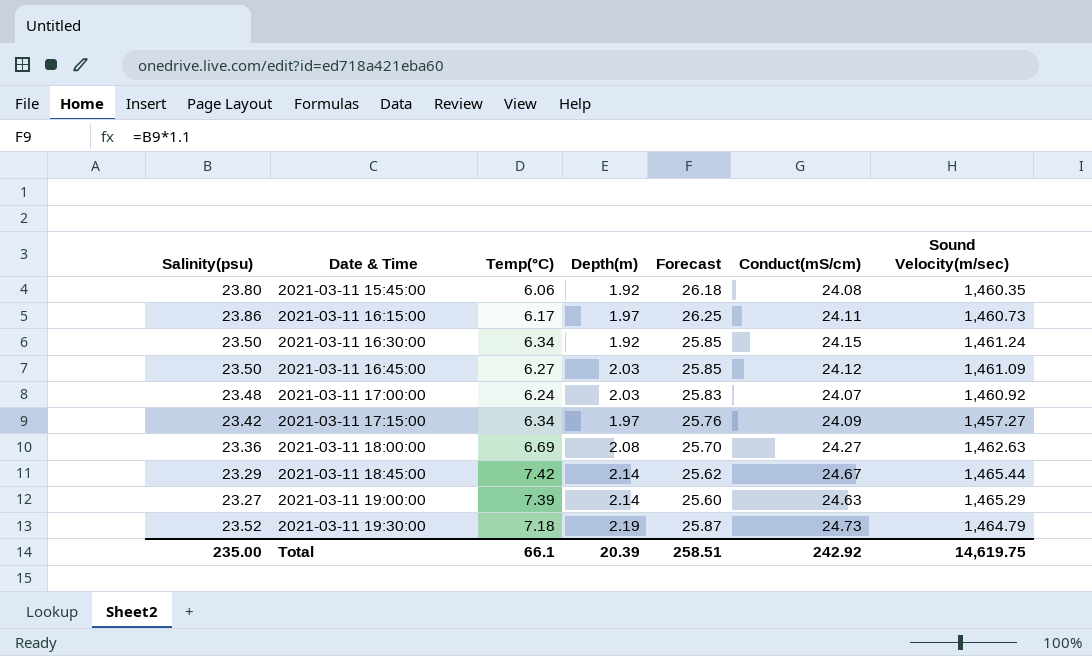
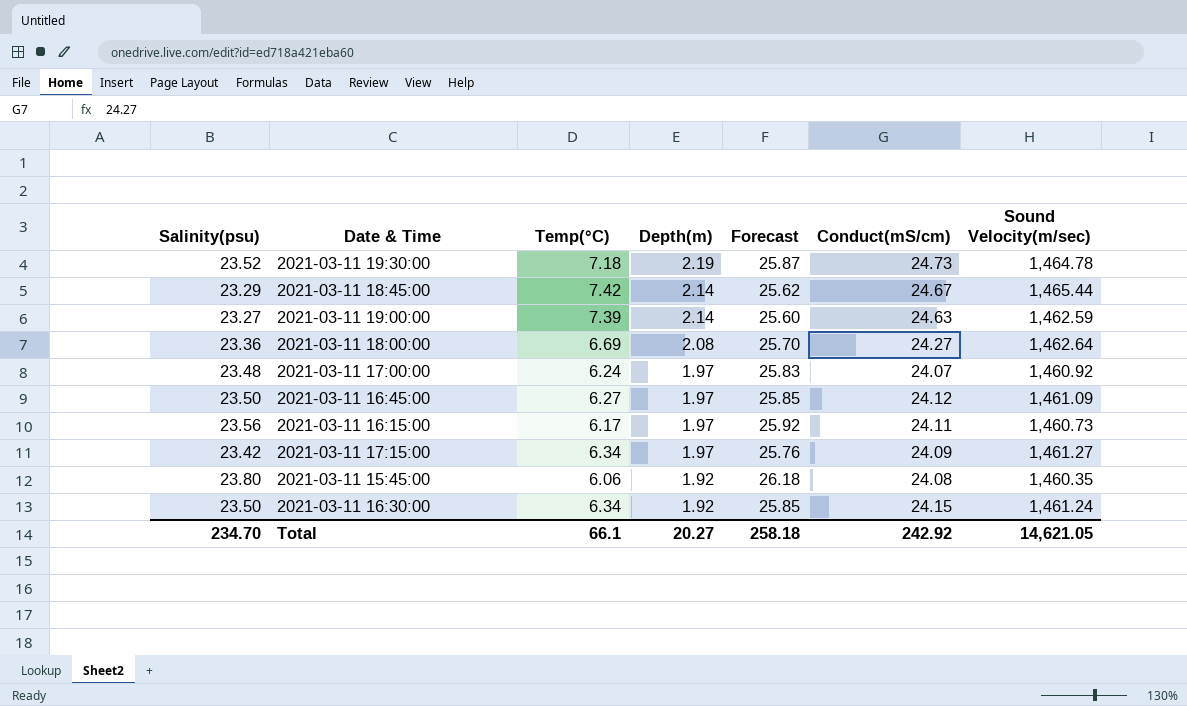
row order: Date & Time ascending -> Depth(m) descending
2021-03-11 19:30:00 | Sound Velocity(m/sec): 1,464.79 -> 1,464.78
2021-03-11 19:00:00 | Sound Velocity(m/sec): 1,465.29 -> 1,462.59
2021-03-11 18:00:00 | Sound Velocity(m/sec): 1,462.63 -> 1,462.64
2021-03-11 17:00:00 | Depth(m): 2.03 -> 1.97
2021-03-11 16:45:00 | Depth(m): 2.03 -> 1.97
2021-03-11 16:15:00 | Salinity(psu): 23.86 -> 23.56
2021-03-11 16:15:00 | Forecast: 26.25 -> 25.92
2021-03-11 17:15:00 | Sound Velocity(m/sec): 1,457.27 -> 1,461.27
Total | Salinity(psu): 235.00 -> 234.70
Total | Depth(m): 20.39 -> 20.27
Total | Forecast: 258.51 -> 258.18
Total | Sound Velocity(m/sec): 14,619.75 -> 14,621.05

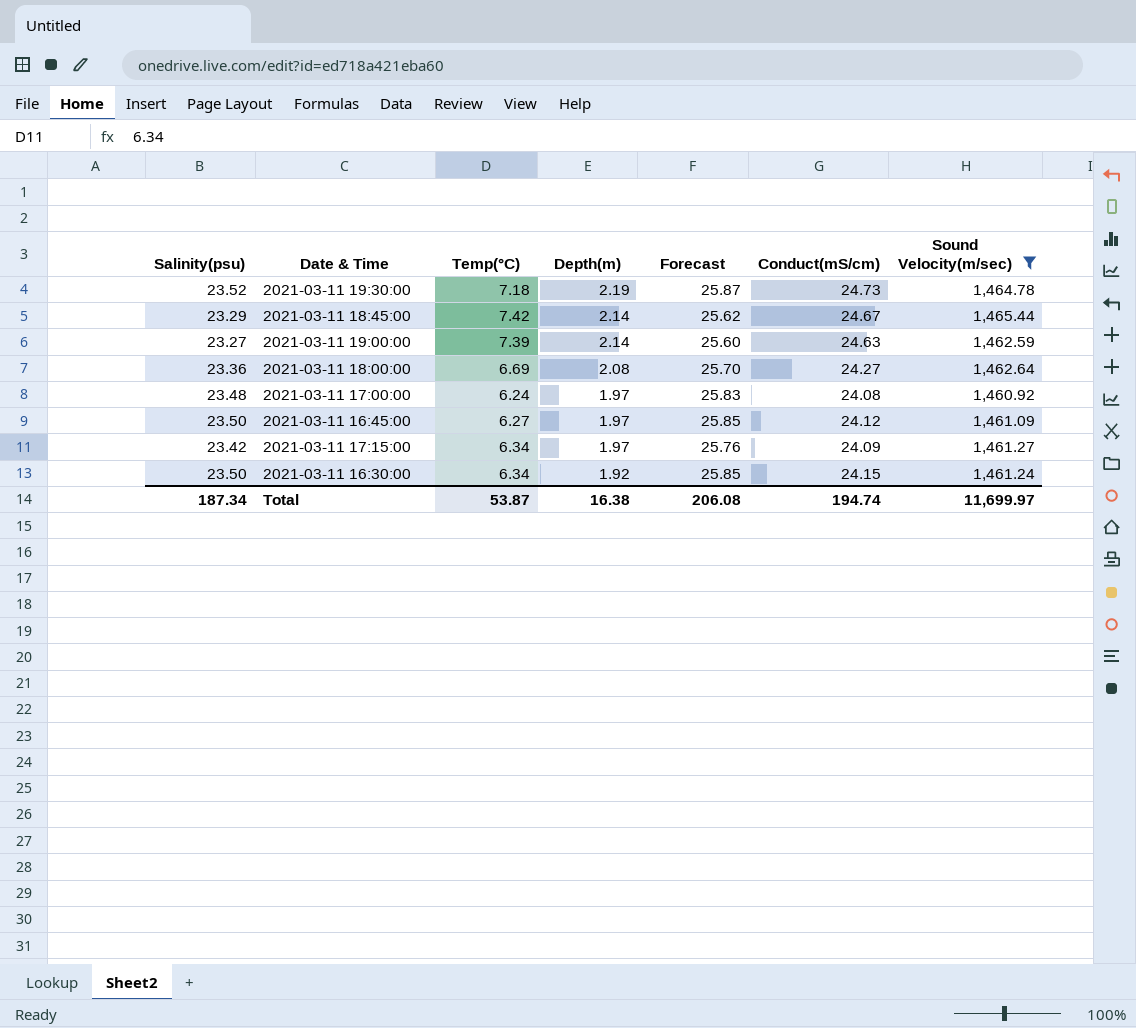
filter: none -> Sound Velocity(m/sec) >= 1,460.92
2021-03-11 17:00:00 | Conduct(mS/cm): 24.07 -> 24.08
Total | Salinity(psu): 234.70 -> 187.34
Total | Temp(°C): 66.1 -> 53.87
Total | Depth(m): 20.27 -> 16.38
Total | Forecast: 258.18 -> 206.08
Total | Conduct(mS/cm): 242.92 -> 194.74
Total | Sound Velocity(m/sec): 14,621.05 -> 11,699.97

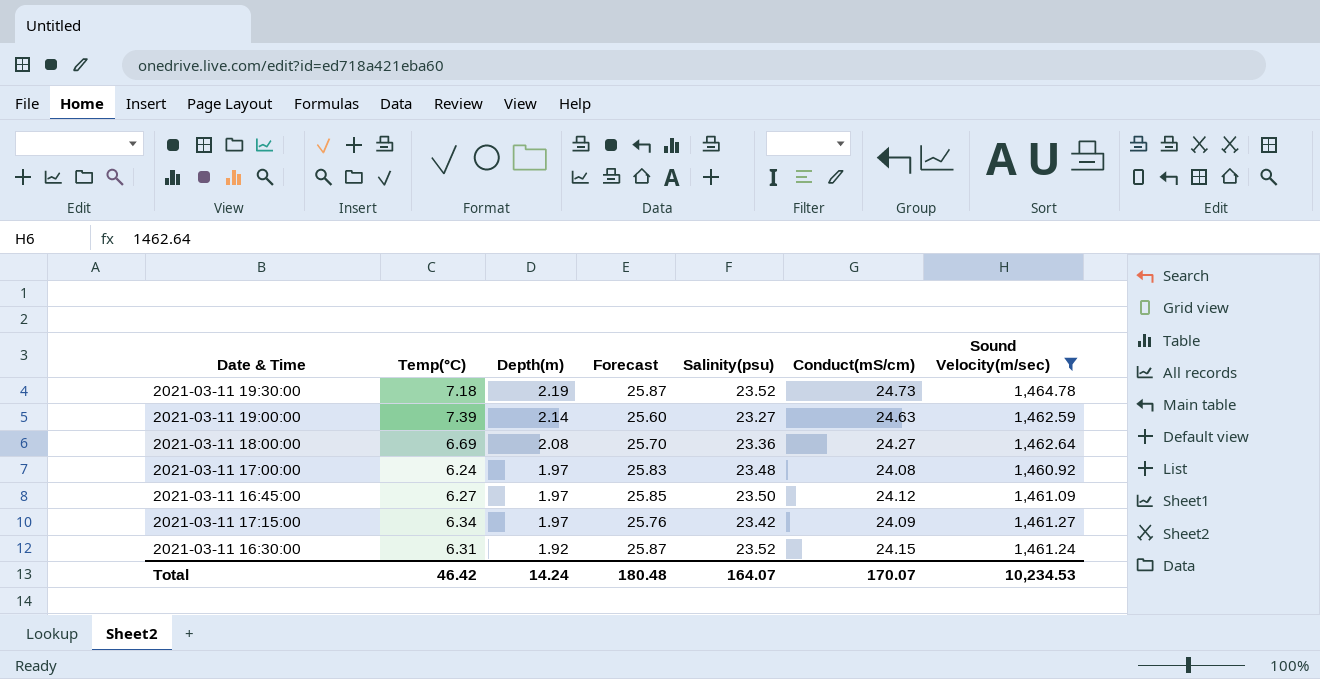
column Salinity(psu) | position: 1 -> 5
row 2021-03-11 18:45:00: 23.29 | 7.42 | 2.14 | 25.62 | 24.67 | 1,465.44 -> none
2021-03-11 16:30:00 | Temp(°C): 6.34 -> 6.31
2021-03-11 16:30:00 | Forecast: 25.85 -> 25.87
2021-03-11 16:30:00 | Salinity(psu): 23.50 -> 23.52
Total | Temp(°C): 53.87 -> 46.42
Total | Depth(m): 16.38 -> 14.24
Total | Forecast: 206.08 -> 180.48
Total | Salinity(psu): 187.34 -> 164.07
Total | Conduct(mS/cm): 194.74 -> 170.07
Total | Sound Velocity(m/sec): 11,699.97 -> 10,234.53

